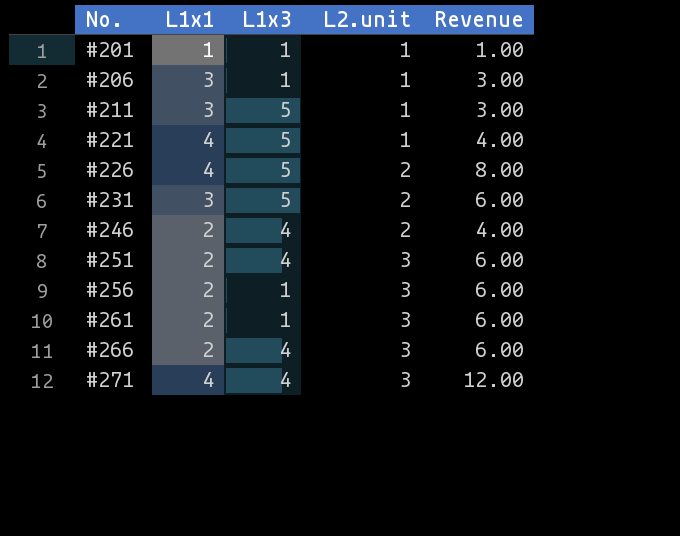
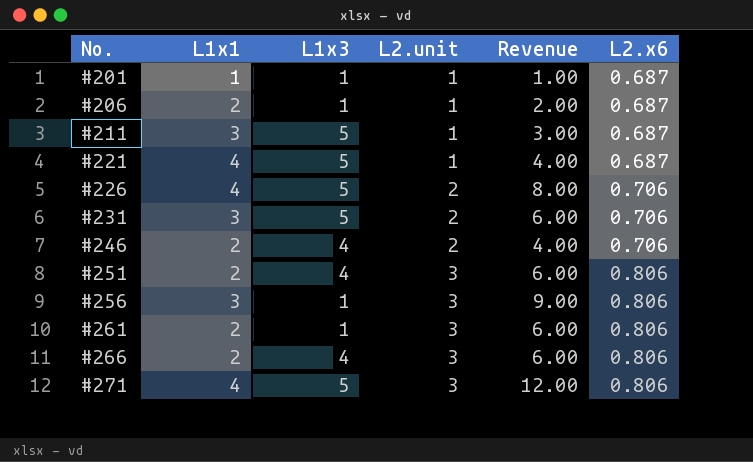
column L2.x6 | position: none -> 6
#206 | L1x1: 3 -> 2
#206 | Revenue: 3.00 -> 2.00
#256 | L1x1: 2 -> 3
#256 | Revenue: 6.00 -> 9.00
#271 | L1x3: 4 -> 5

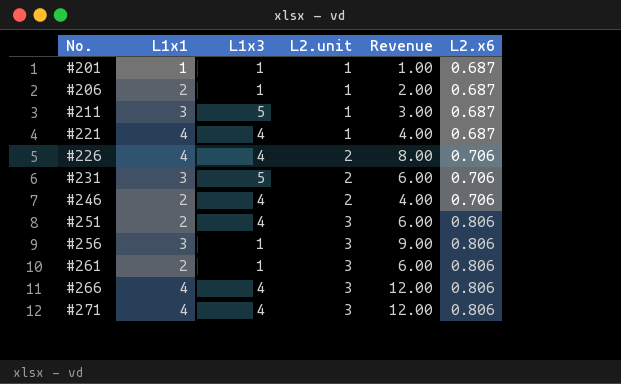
#221 | L1x3: 5 -> 4
#226 | L1x3: 5 -> 4
#266 | L1x1: 2 -> 4
#266 | Revenue: 6.00 -> 12.00
#271 | L1x3: 5 -> 4

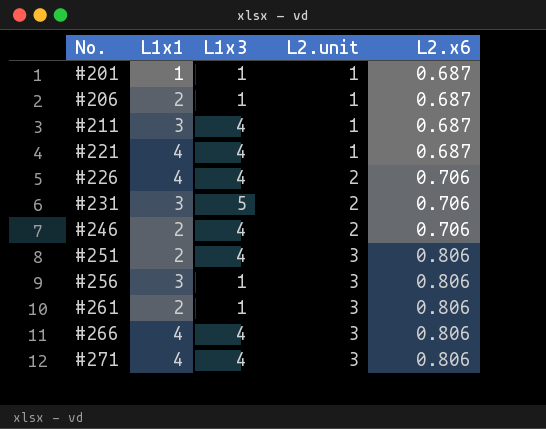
column Revenue | formula: [L1x1] * [L2.unit] -> none
#211 | L1x3: 5 -> 4

